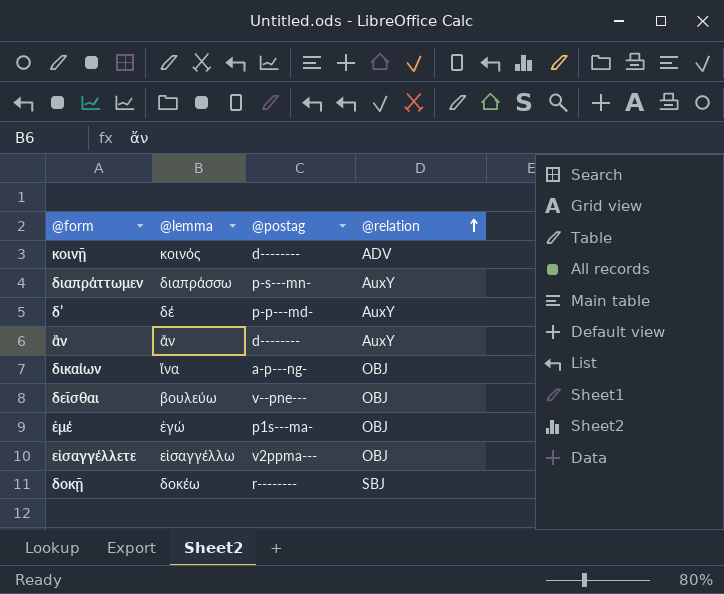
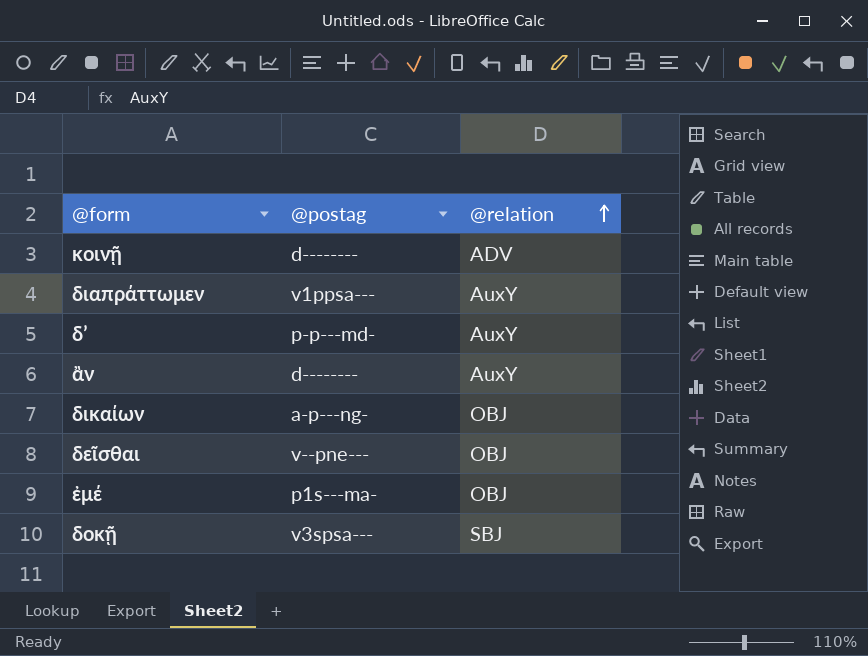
column @lemma | position: 2 -> none
row εἰσαγγέλλετε: εἰσαγγέλλω | v2ppma--- | OBJ -> none
διαπράττωμεν | @postag: p-s---mn- -> v1ppsa---
δοκῇ | @postag: r-------- -> v3spsa---

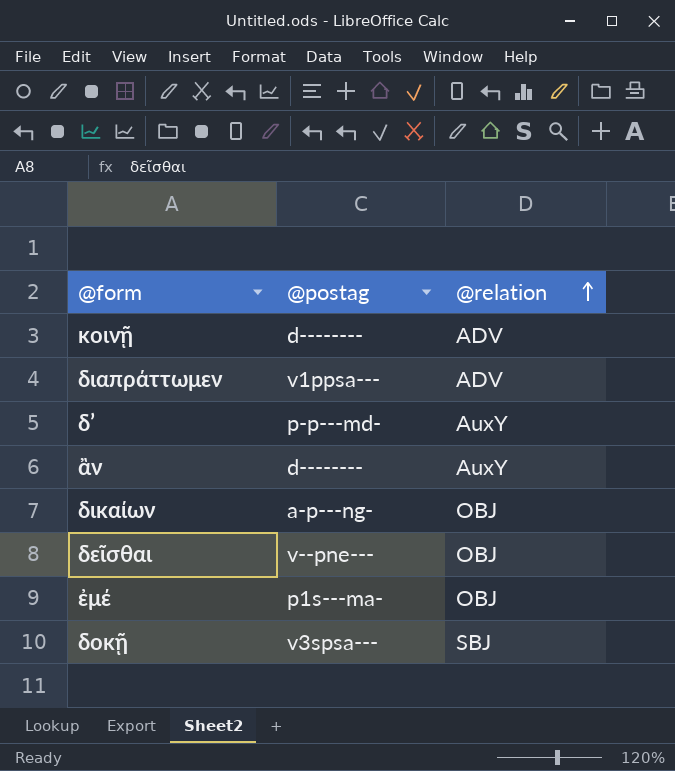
διαπράττωμεν | @relation: AuxY -> ADV

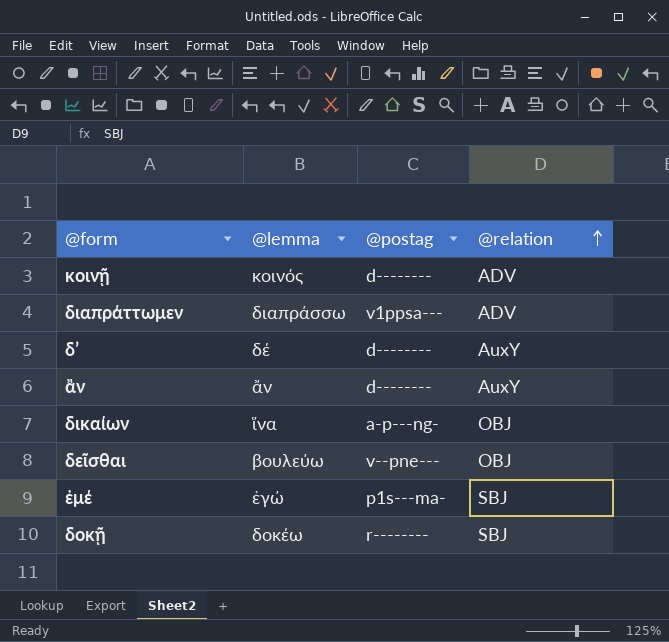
column @lemma | position: none -> 2
δʼ | @postag: p-p---md- -> d--------
ἐμέ | @relation: OBJ -> SBJ
δοκῇ | @postag: v3spsa--- -> r--------

